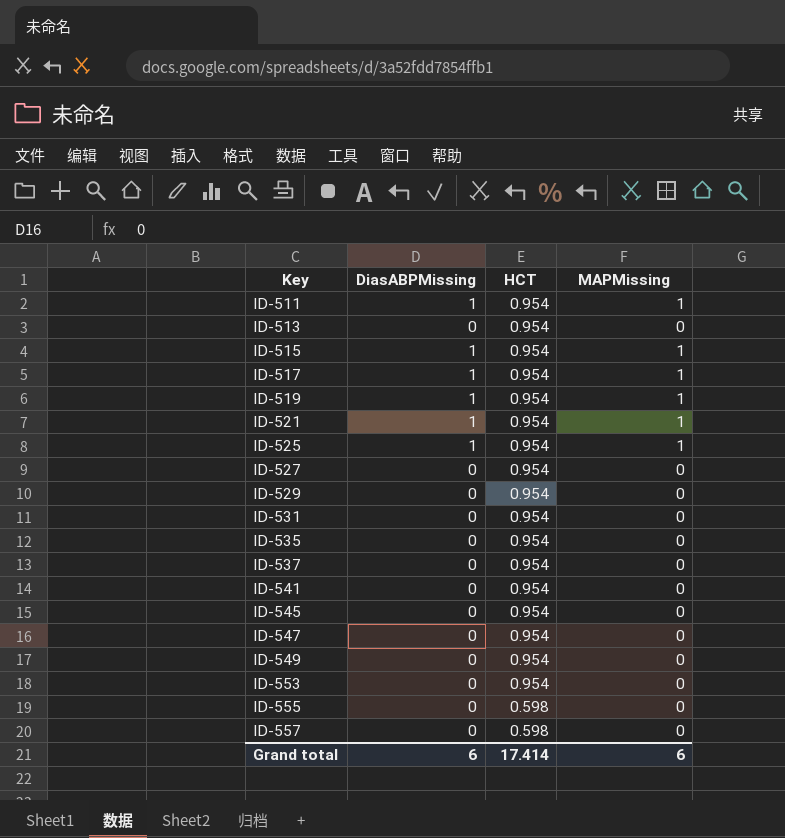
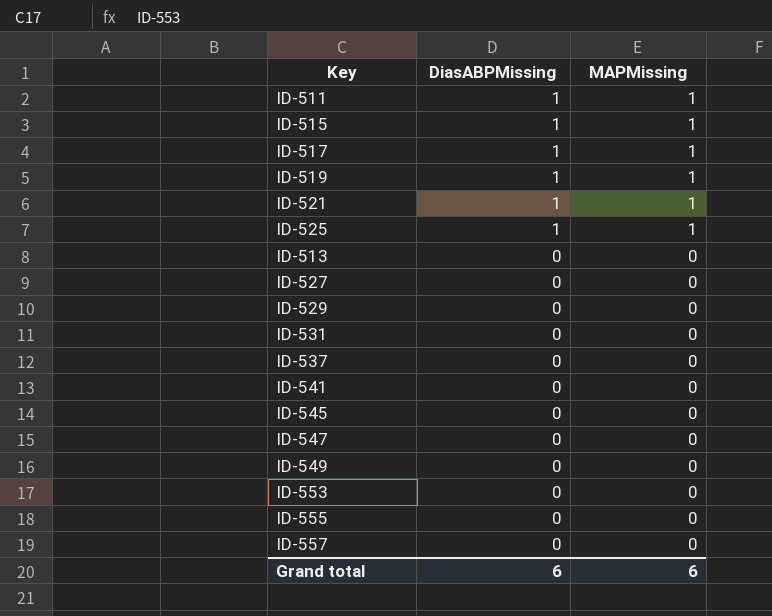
row order: Key ascending -> DiasABPMissing descending
column HCT | position: 3 -> none
row ID-535: 0 | 0.954 | 0 -> none

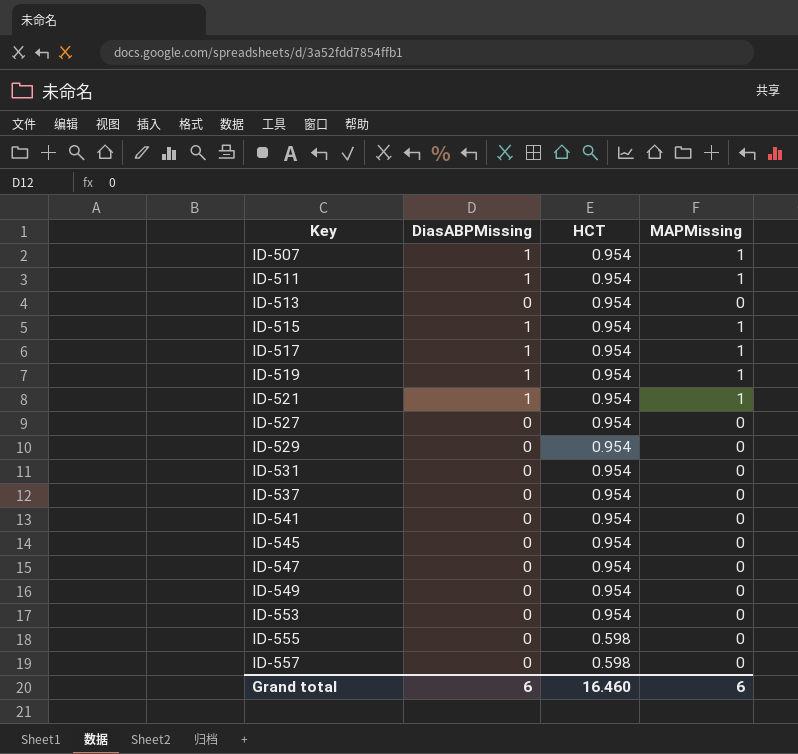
row order: DiasABPMissing descending -> Key ascending
column HCT | position: none -> 3
row ID-525: 1 | 1 -> none
row ID-507: none -> 1 | 0.954 | 1

